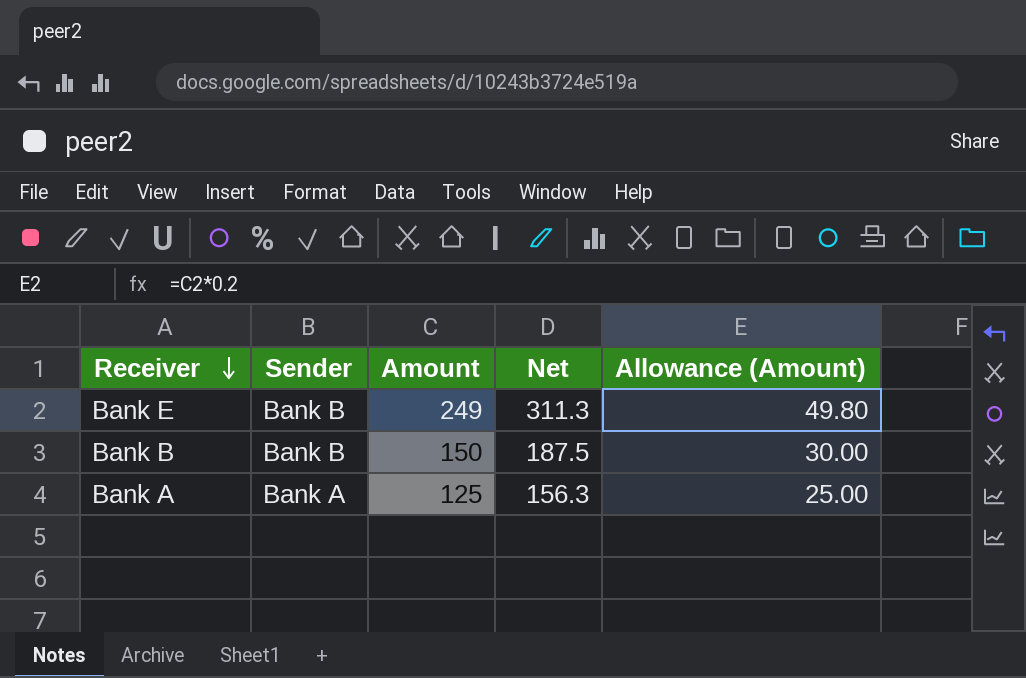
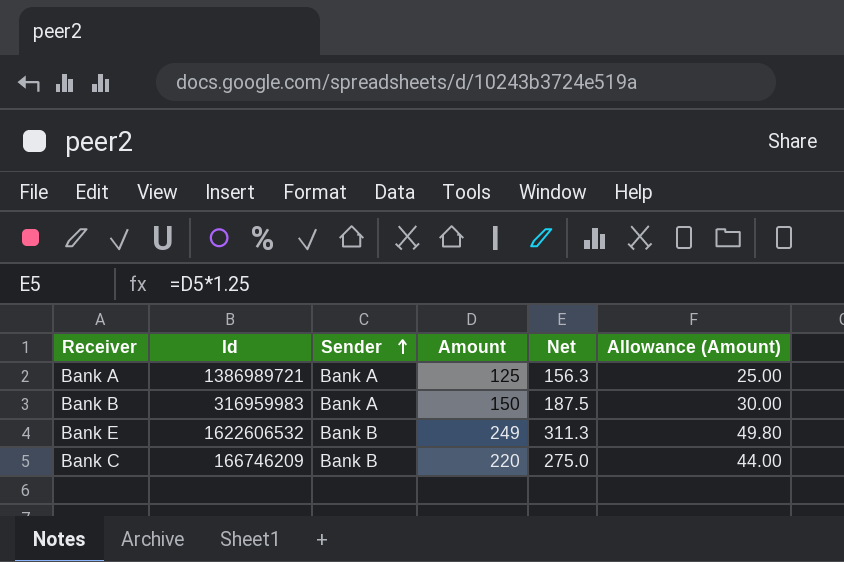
row order: Receiver descending -> Sender ascending
column Id | position: none -> 2
Bank B | Sender: Bank B -> Bank A
row Bank C: none -> 166746209 | Bank B | 220 | 275.0 | 44.00

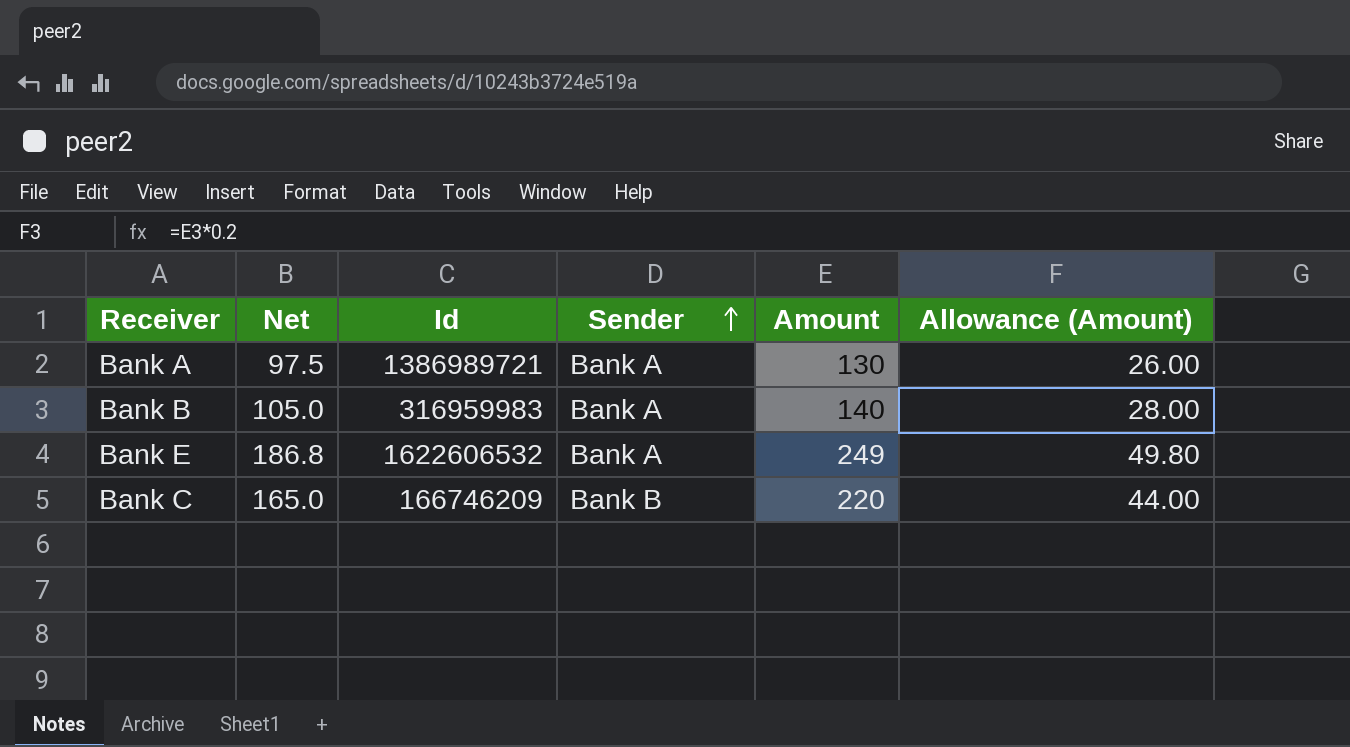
column Net | formula: [Amount] * 1.25 -> [Amount] * 0.75
column Net | position: 5 -> 2
Bank A | Amount: 125 -> 130
Bank A | Allowance (Amount): 25.00 -> 26.00
Bank B | Amount: 150 -> 140
Bank B | Allowance (Amount): 30.00 -> 28.00
Bank E | Sender: Bank B -> Bank A

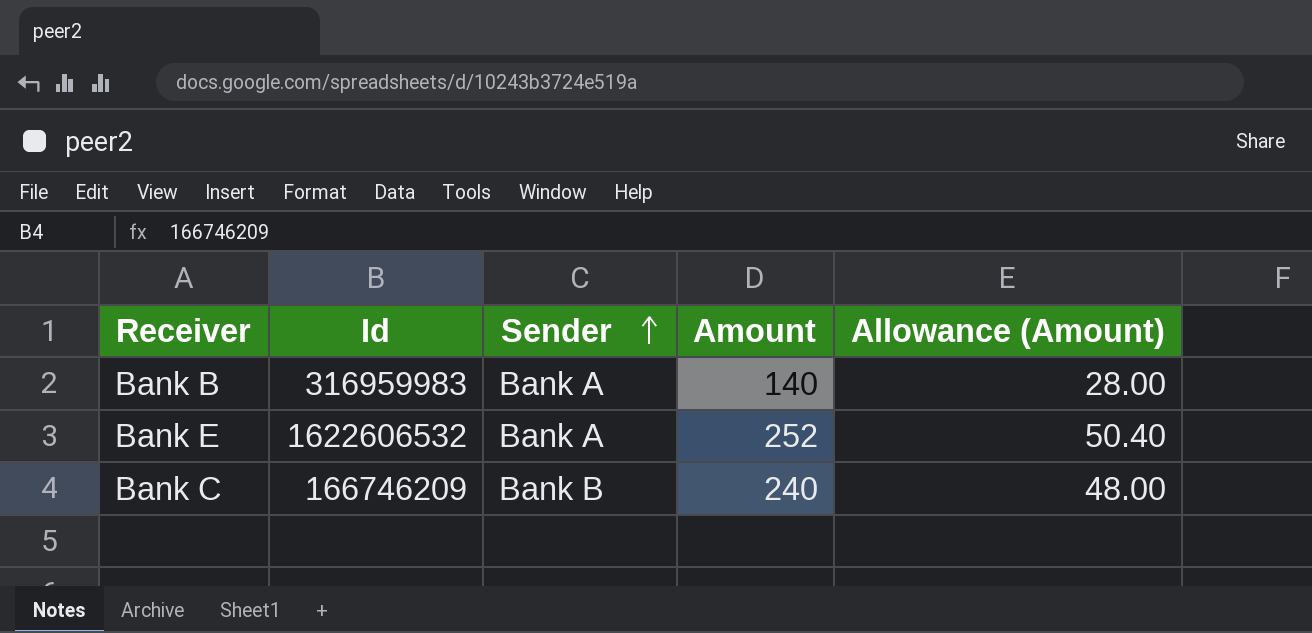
column Net | formula: [Amount] * 0.75 -> none
row Bank A: 97.5 | 1386989721 | Bank A | 130 | 26.00 -> none
Bank E | Amount: 249 -> 252
Bank E | Allowance (Amount): 49.80 -> 50.40
Bank C | Amount: 220 -> 240
Bank C | Allowance (Amount): 44.00 -> 48.00

